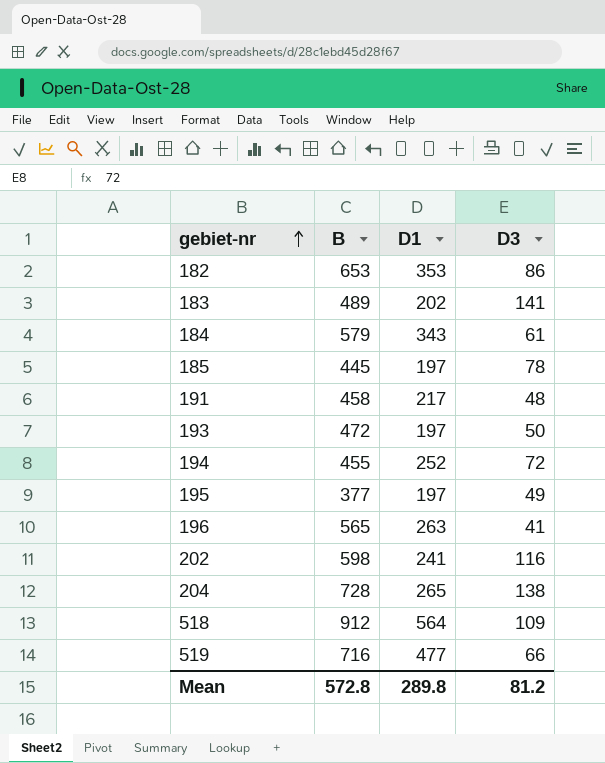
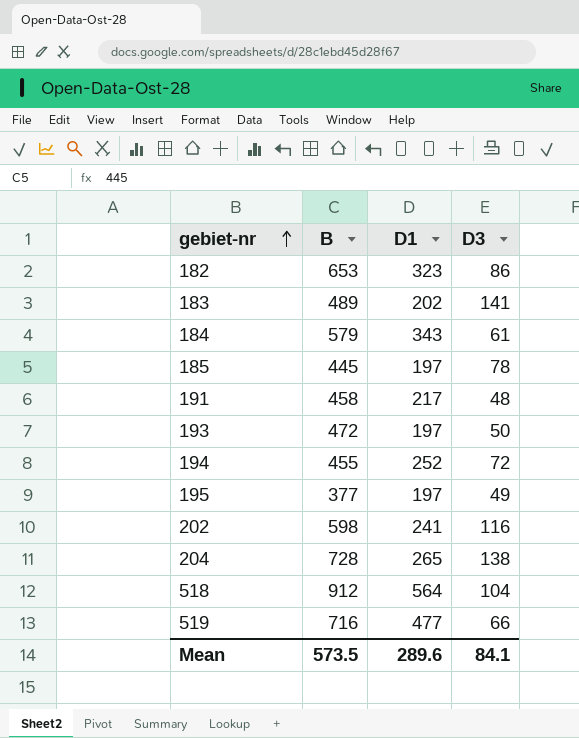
row 196: 565 | 263 | 41 -> none
182 | D1: 353 -> 323
518 | D3: 109 -> 104
Mean | B: 572.8 -> 573.5
Mean | D1: 289.8 -> 289.6
Mean | D3: 81.2 -> 84.1

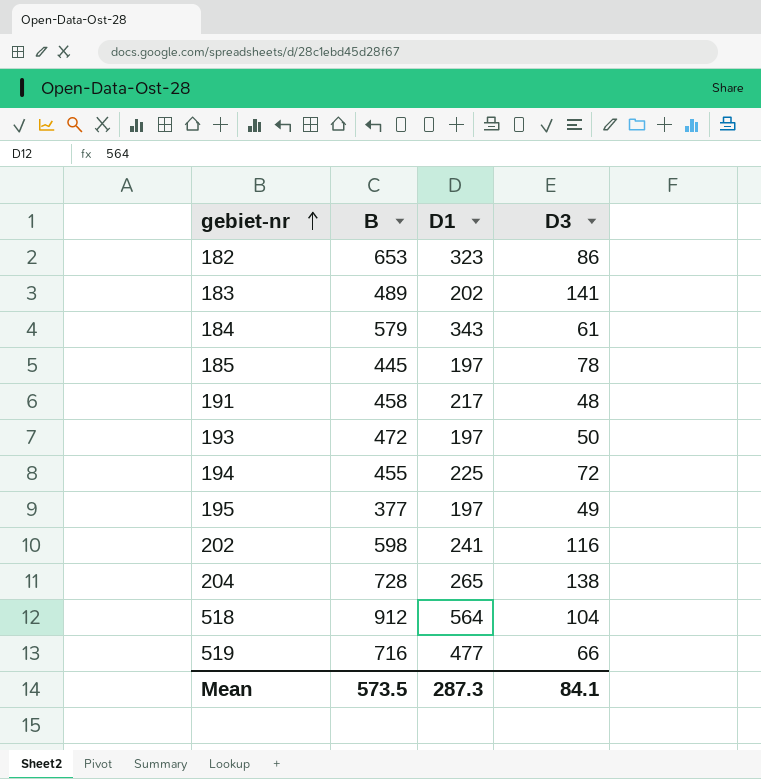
194 | D1: 252 -> 225
Mean | D1: 289.6 -> 287.3

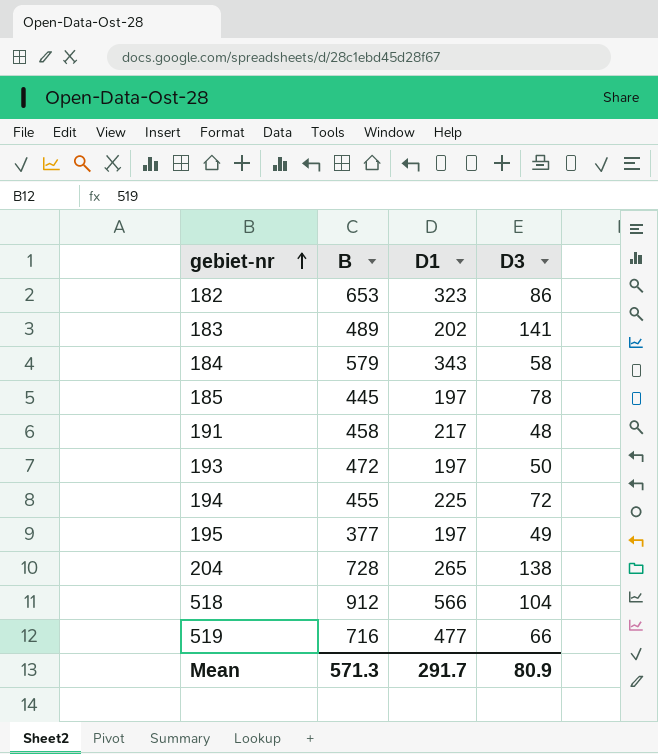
row 202: 598 | 241 | 116 -> none
184 | D3: 61 -> 58
518 | D1: 564 -> 566
Mean | B: 573.5 -> 571.3
Mean | D1: 287.3 -> 291.7
Mean | D3: 84.1 -> 80.9

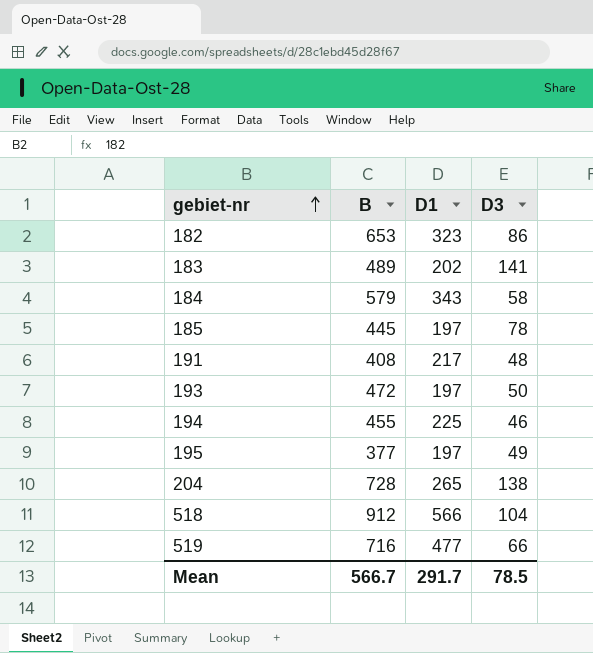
191 | B: 458 -> 408
194 | D3: 72 -> 46
Mean | B: 571.3 -> 566.7
Mean | D3: 80.9 -> 78.5

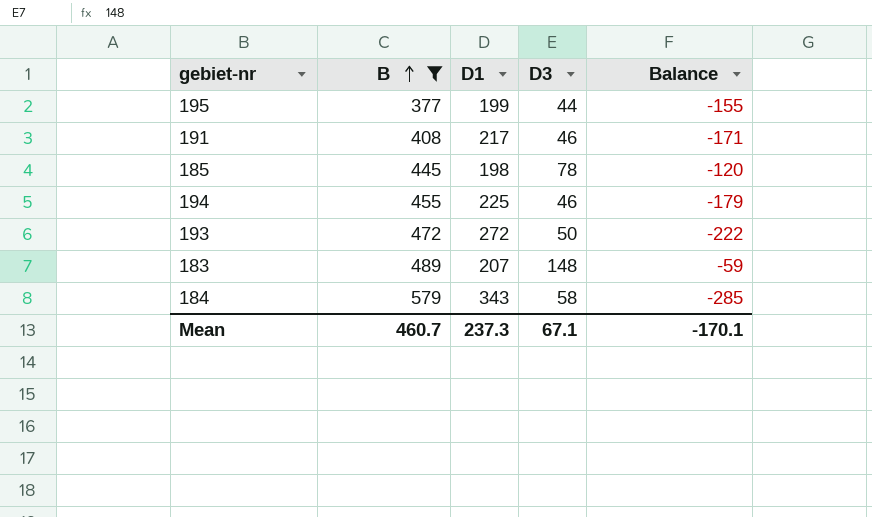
filter: none -> B <= 579
row order: gebiet-nr ascending -> B ascending
column Balance | formula: none -> [D3] - [D1]
195 | D1: 197 -> 199
195 | D3: 49 -> 44
191 | D3: 48 -> 46
185 | D1: 197 -> 198
193 | D1: 197 -> 272
183 | D1: 202 -> 207
183 | D3: 141 -> 148
Mean | B: 566.7 -> 460.7
Mean | D1: 291.7 -> 237.3
Mean | D3: 78.5 -> 67.1

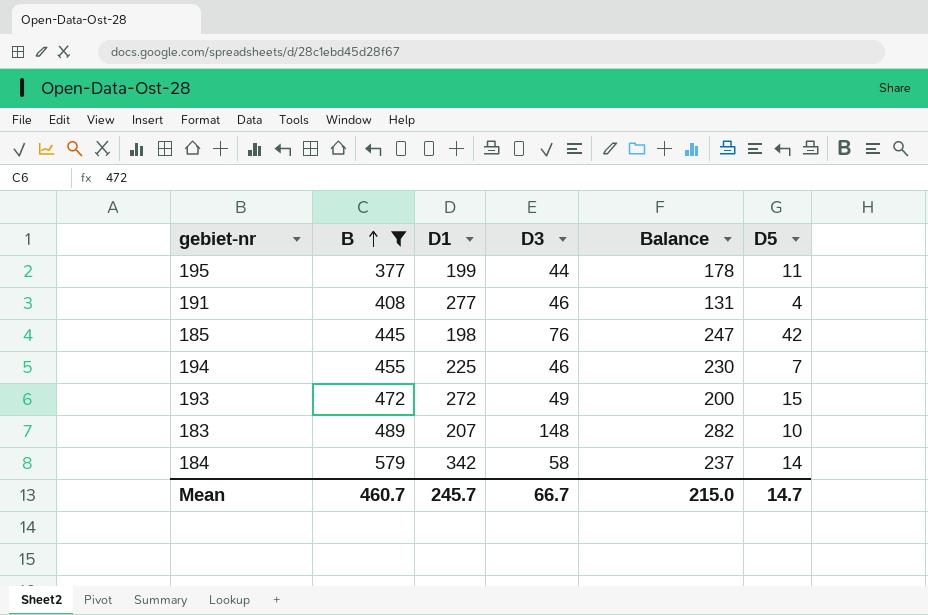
column Balance | formula: [D3] - [D1] -> [B] - [D1]
column D5 | position: none -> 6
191 | D1: 217 -> 277
185 | D3: 78 -> 76
193 | D3: 50 -> 49
184 | D1: 343 -> 342
Mean | D1: 237.3 -> 245.7
Mean | D3: 67.1 -> 66.7
Mean | Balance: -170.1 -> 215.0

